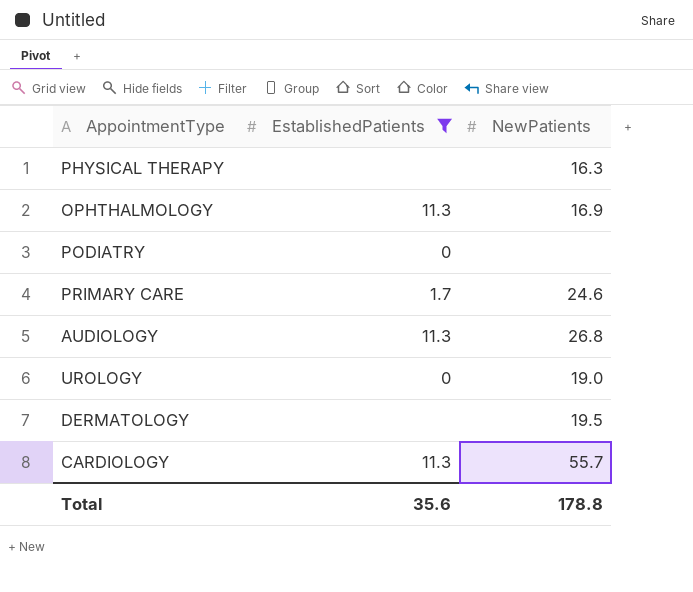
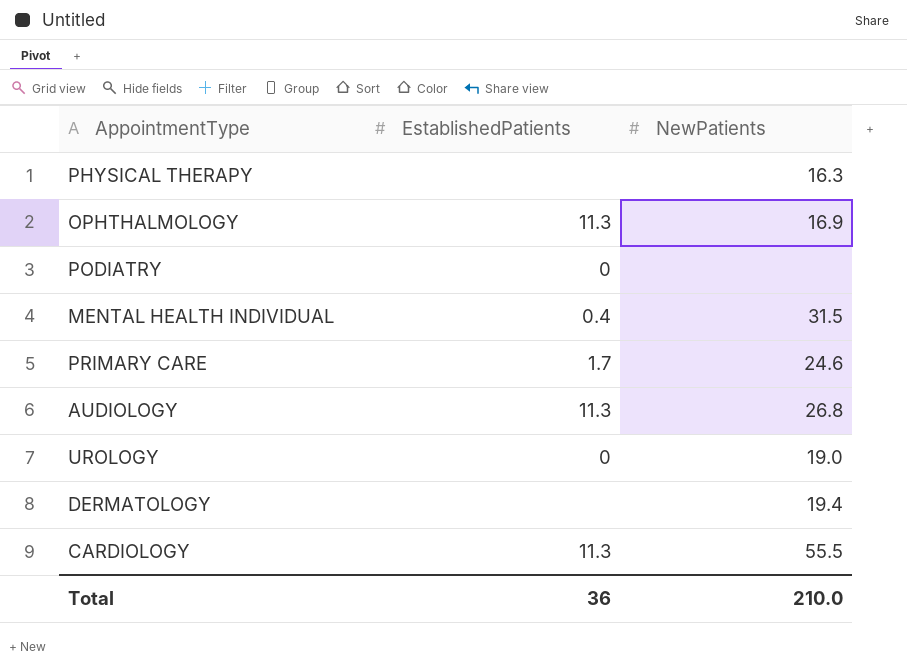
filter: EstablishedPatients != 0.4 -> none
DERMATOLOGY | NewPatients: 19.5 -> 19.4
CARDIOLOGY | NewPatients: 55.7 -> 55.5
Total | EstablishedPatients: 35.6 -> 36
Total | NewPatients: 178.8 -> 210.0

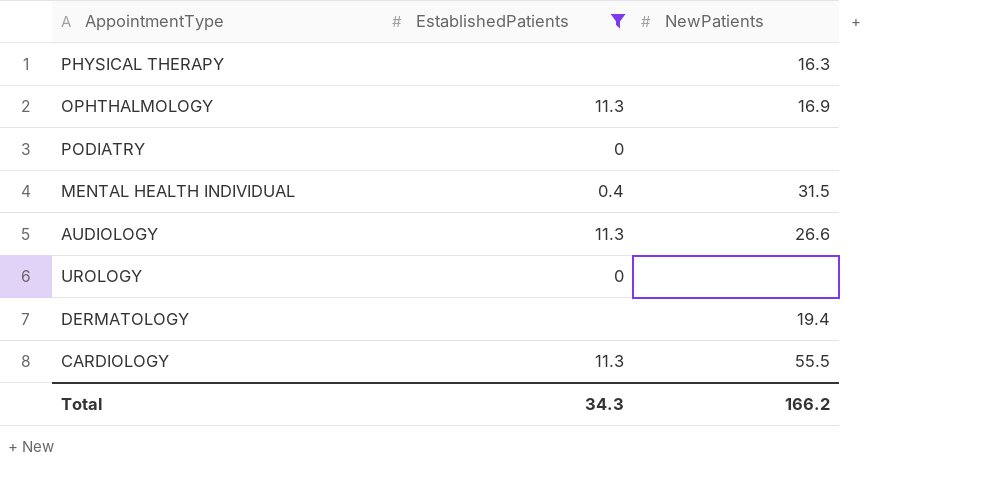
filter: none -> EstablishedPatients != 1.7
AUDIOLOGY | NewPatients: 26.8 -> 26.6
UROLOGY | NewPatients: 19.0 -> none
Total | EstablishedPatients: 36 -> 34.3
Total | NewPatients: 210.0 -> 166.2

